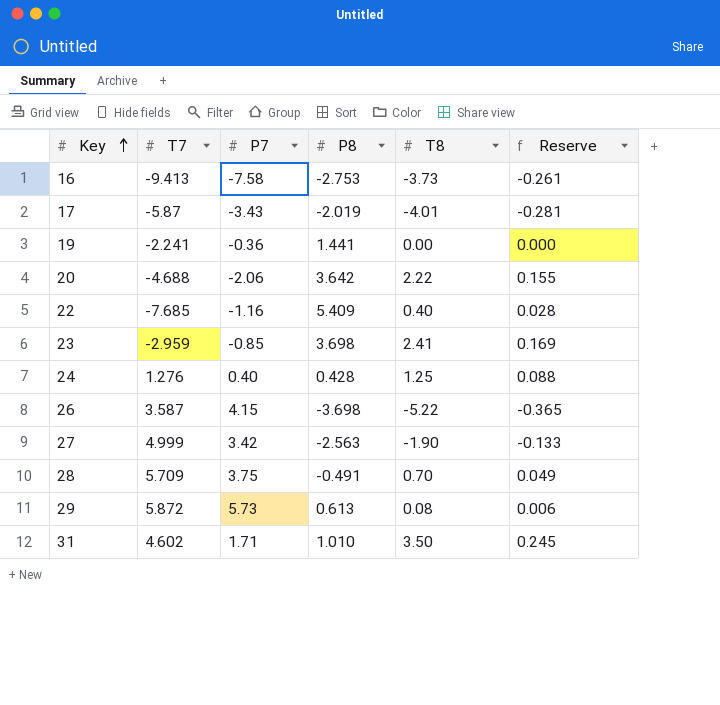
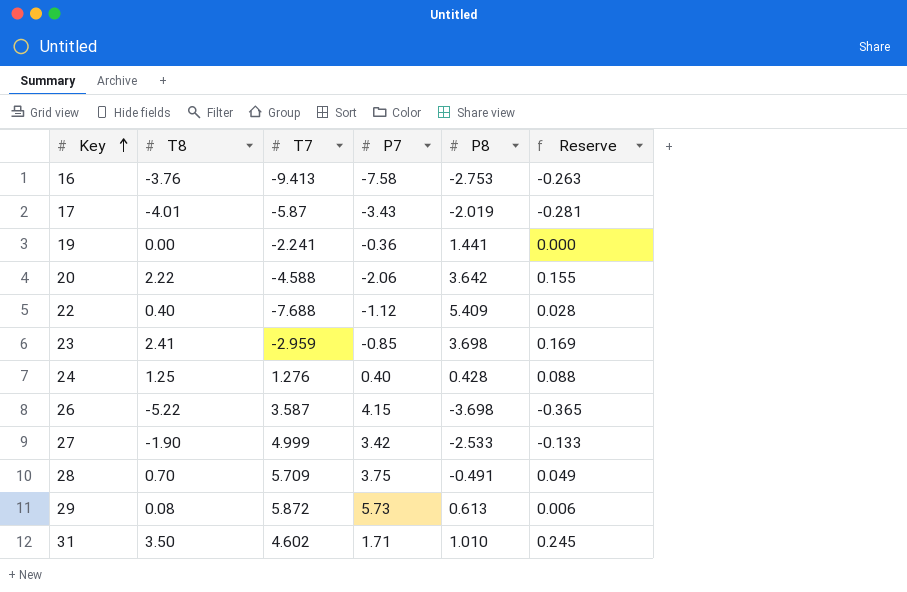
column T8 | position: 5 -> 2
16 | T8: -3.73 -> -3.76
16 | Reserve: -0.261 -> -0.263
20 | T7: -4.688 -> -4.588
22 | T7: -7.685 -> -7.688
22 | P7: -1.16 -> -1.12
27 | P8: -2.563 -> -2.533

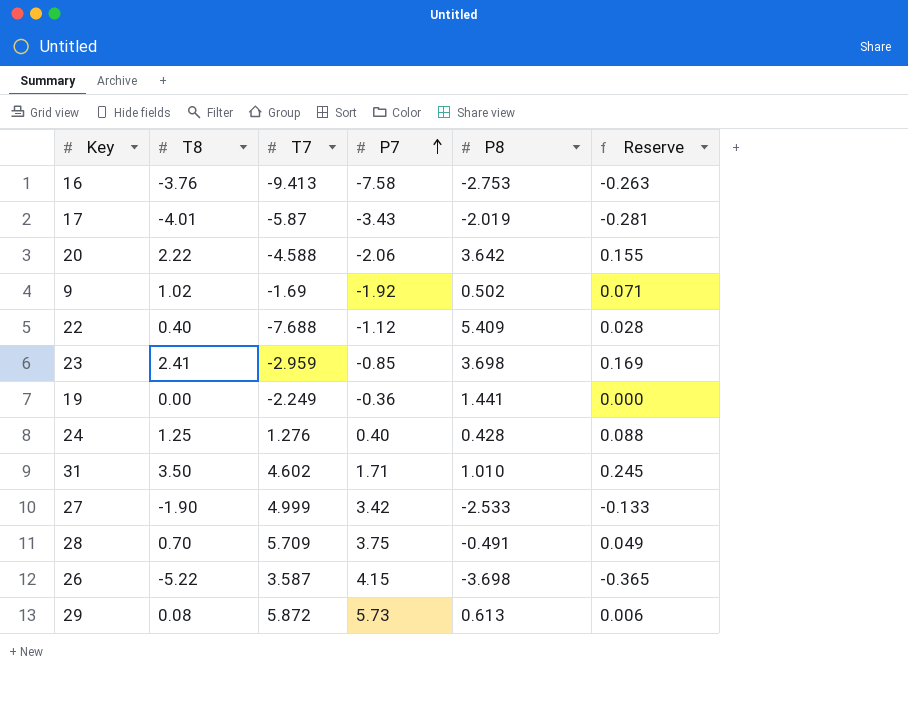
row order: Key ascending -> P7 ascending
row 9: none -> 1.02 | -1.69 | -1.92 | 0.502 | 0.071
19 | T7: -2.241 -> -2.249

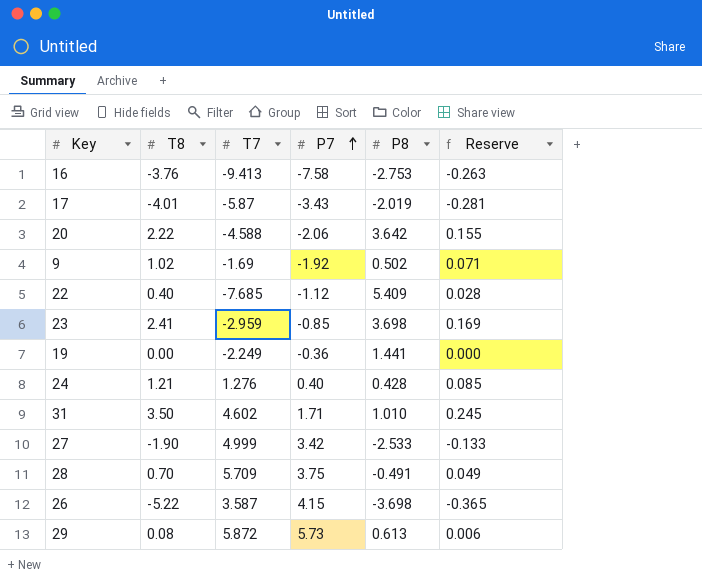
22 | T7: -7.688 -> -7.685
24 | T8: 1.25 -> 1.21
24 | Reserve: 0.088 -> 0.085

